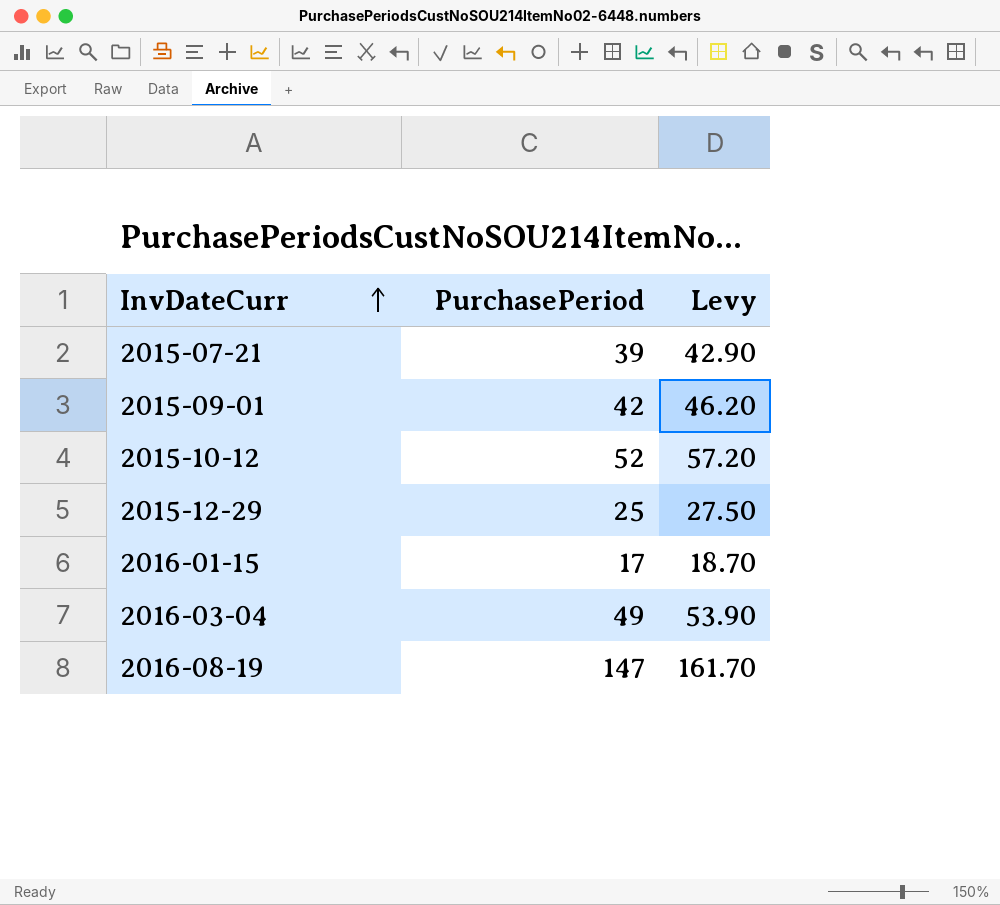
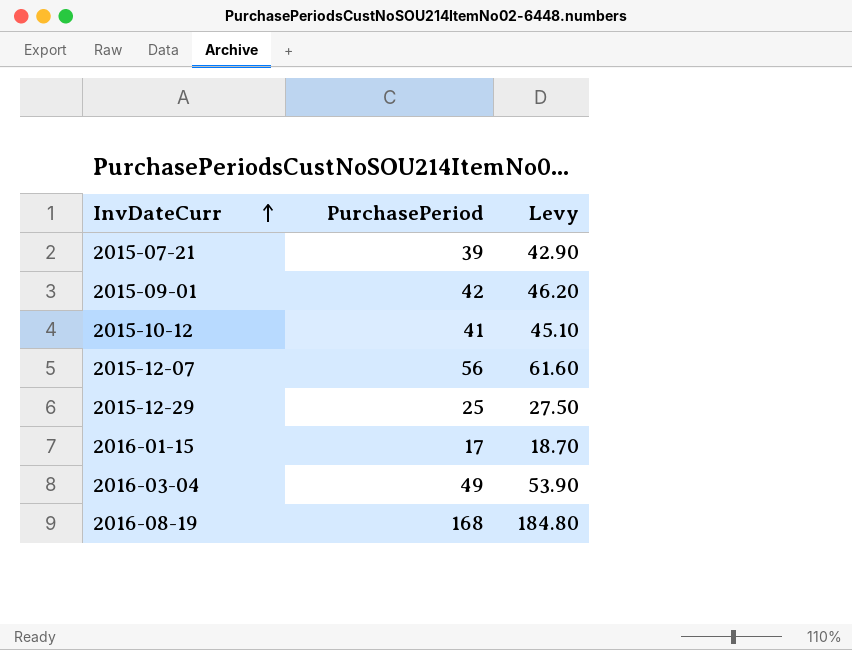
2015-10-12 | PurchasePeriod: 52 -> 41
2015-10-12 | Levy: 57.20 -> 45.10
row 2015-12-07: none -> 56 | 61.60
2016-08-19 | PurchasePeriod: 147 -> 168
2016-08-19 | Levy: 161.70 -> 184.80

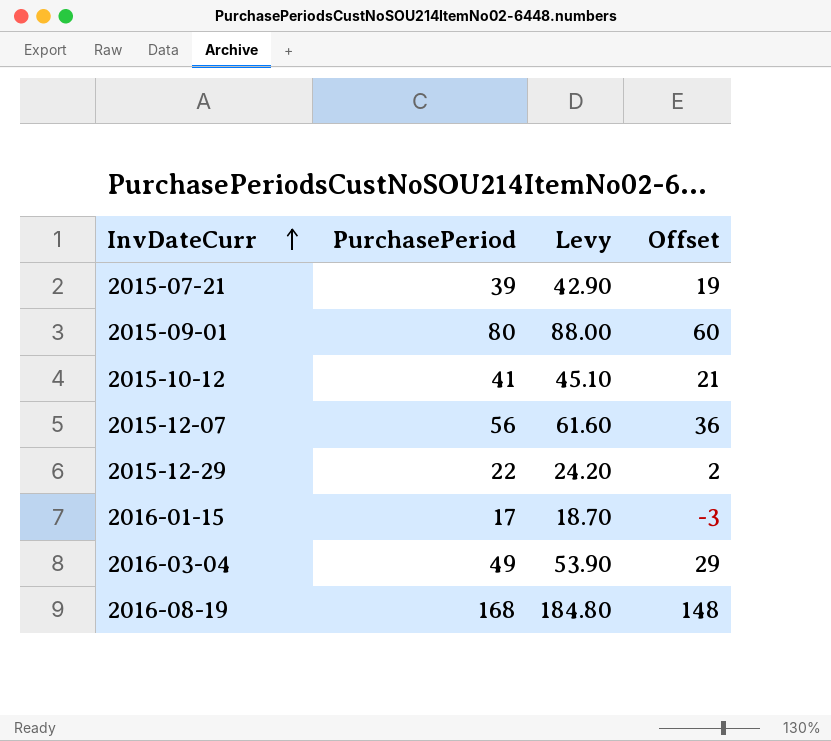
column Offset | formula: none -> [PurchasePeriod] - 20
2015-09-01 | PurchasePeriod: 42 -> 80
2015-09-01 | Levy: 46.20 -> 88.00
2015-12-29 | PurchasePeriod: 25 -> 22
2015-12-29 | Levy: 27.50 -> 24.20

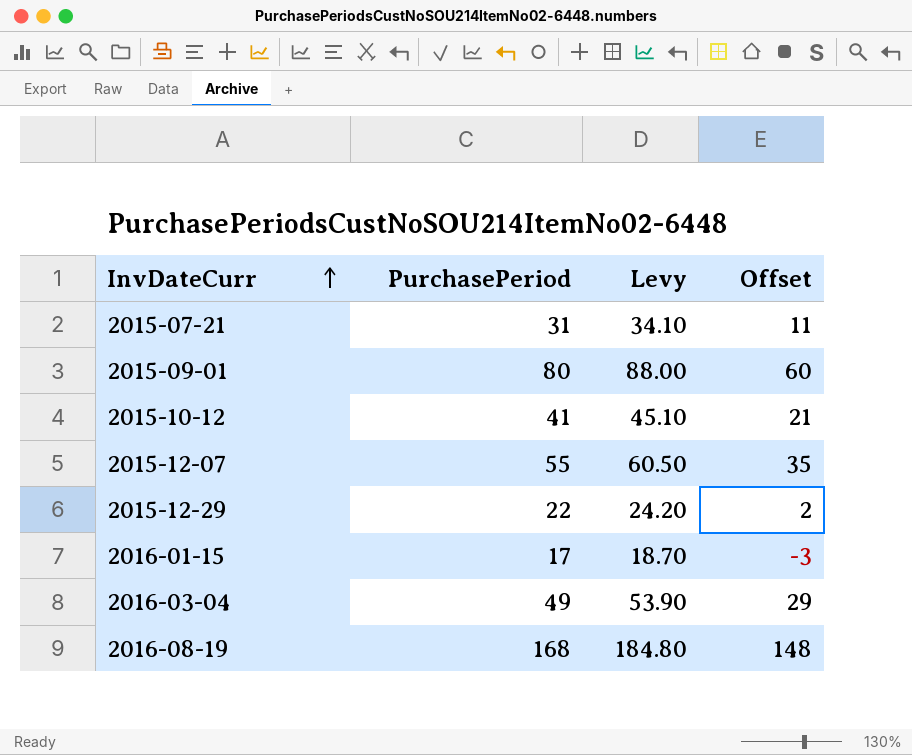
2015-07-21 | PurchasePeriod: 39 -> 31
2015-07-21 | Levy: 42.90 -> 34.10
2015-07-21 | Offset: 19 -> 11
2015-12-07 | PurchasePeriod: 56 -> 55
2015-12-07 | Levy: 61.60 -> 60.50
2015-12-07 | Offset: 36 -> 35

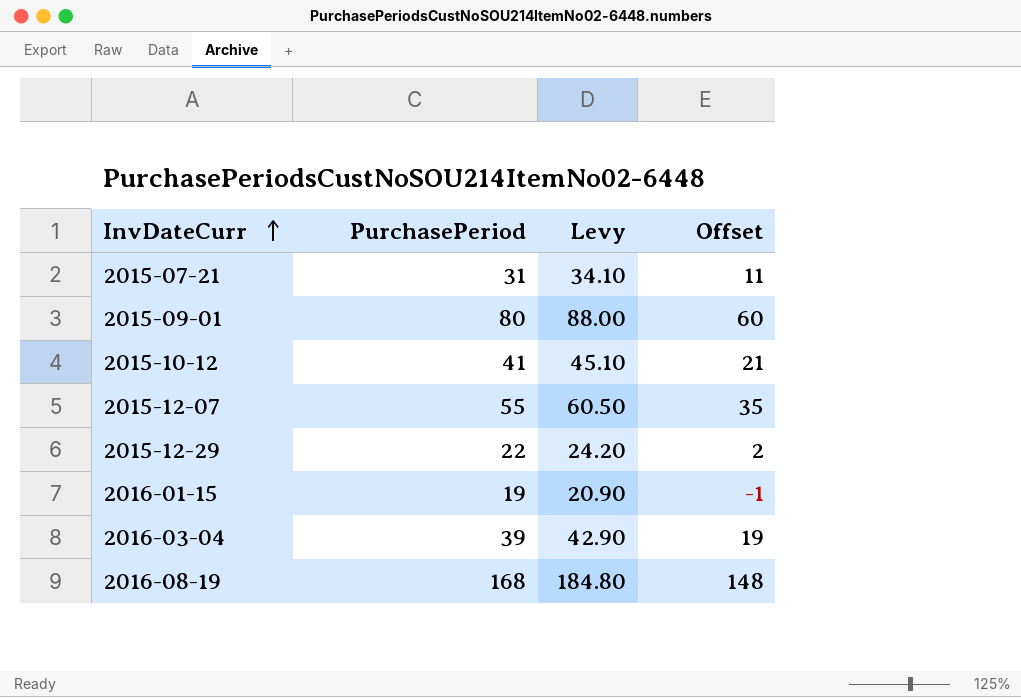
2016-01-15 | PurchasePeriod: 17 -> 19
2016-01-15 | Levy: 18.70 -> 20.90
2016-01-15 | Offset: -3 -> -1
2016-03-04 | PurchasePeriod: 49 -> 39
2016-03-04 | Levy: 53.90 -> 42.90
2016-03-04 | Offset: 29 -> 19

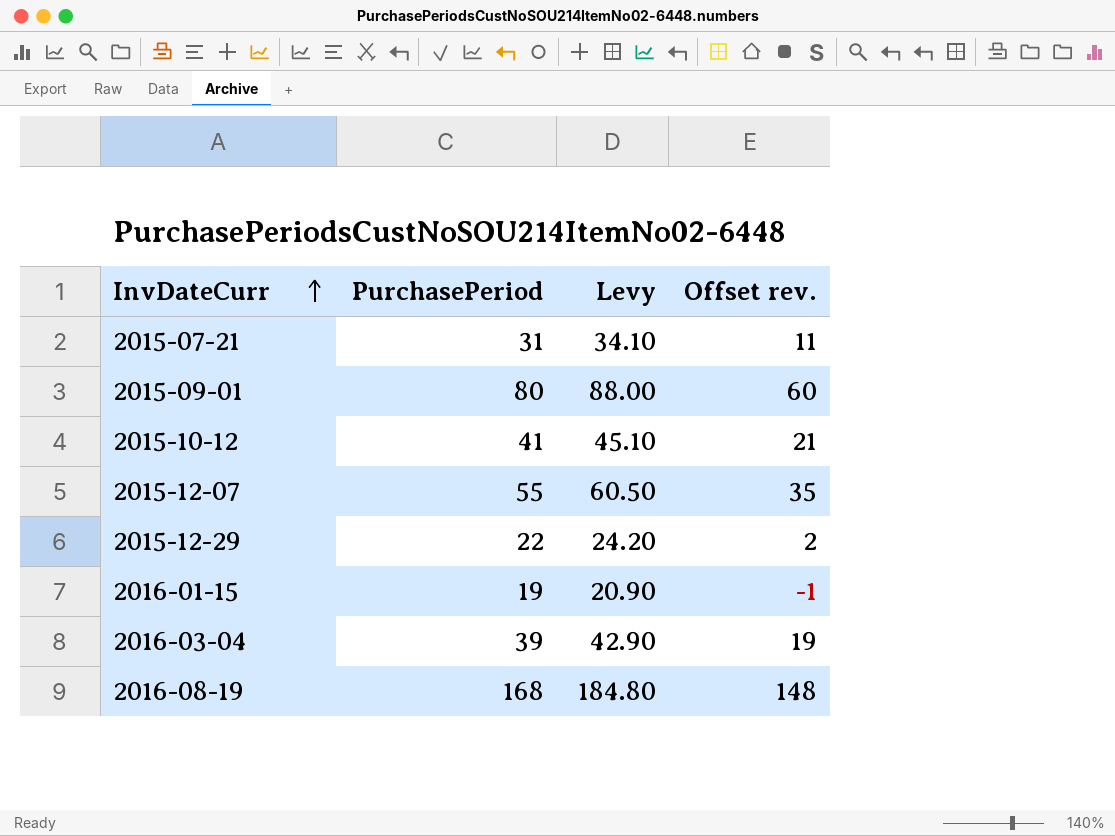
column name: Offset -> Offset rev.

